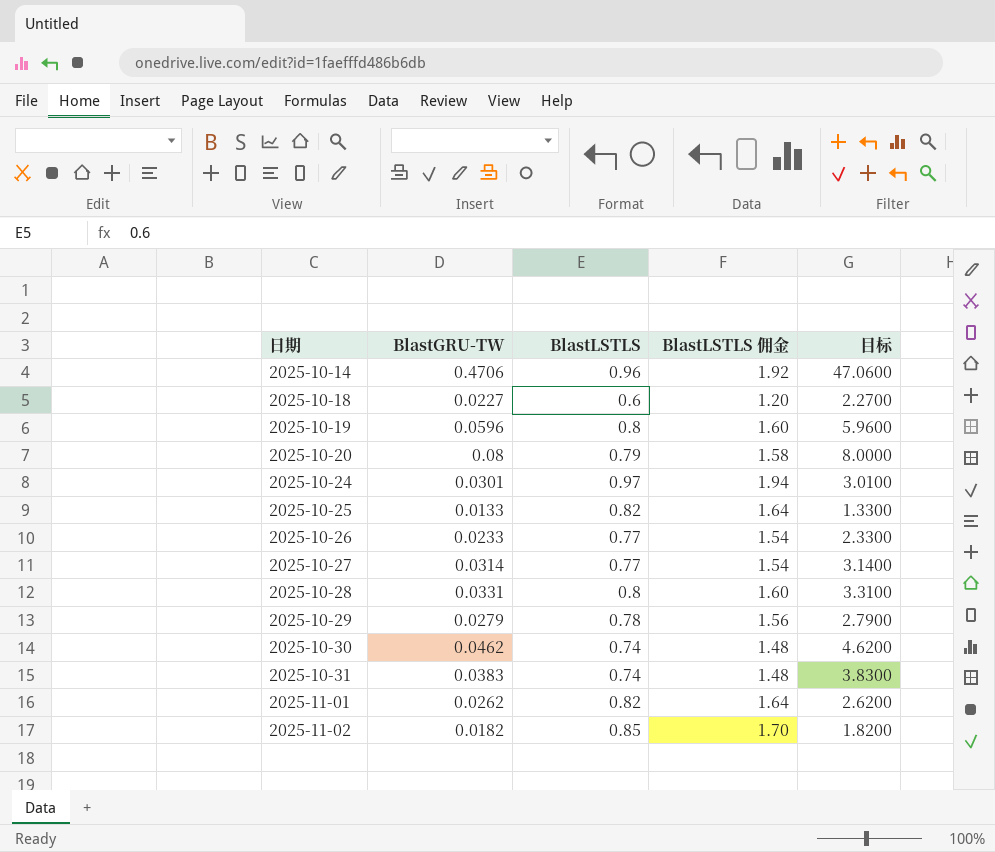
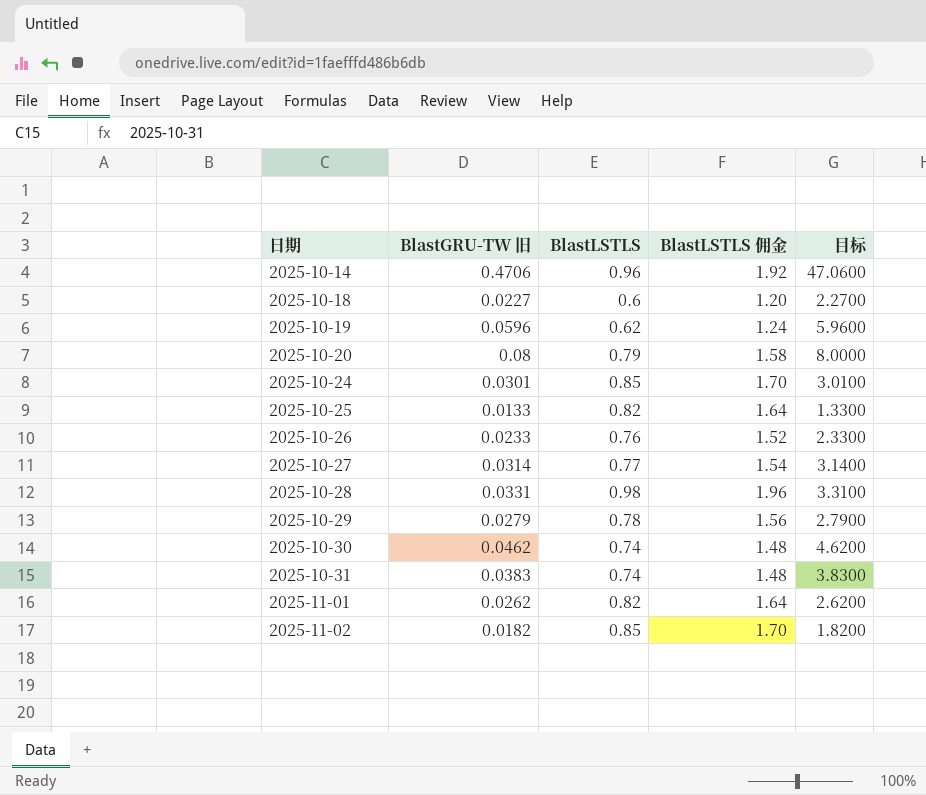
column name: BlastGRU-TW -> BlastGRU-TW 旧
2025-10-19 | BlastLSTLS: 0.8 -> 0.62
2025-10-19 | BlastLSTLS 佣金: 1.60 -> 1.24
2025-10-24 | BlastLSTLS: 0.97 -> 0.85
2025-10-24 | BlastLSTLS 佣金: 1.94 -> 1.70
2025-10-26 | BlastLSTLS: 0.77 -> 0.76
2025-10-26 | BlastLSTLS 佣金: 1.54 -> 1.52
2025-10-28 | BlastLSTLS: 0.8 -> 0.98
2025-10-28 | BlastLSTLS 佣金: 1.60 -> 1.96

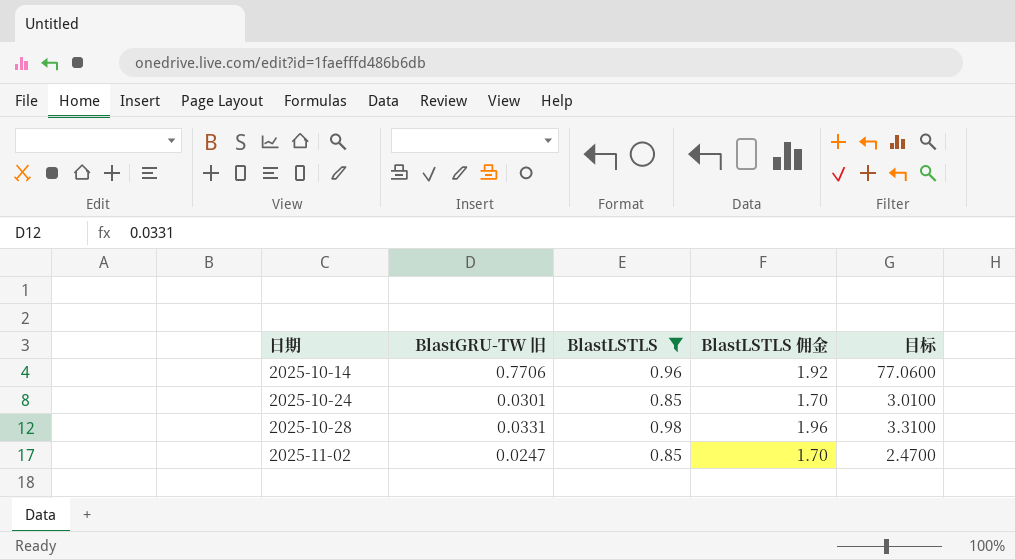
filter: none -> BlastLSTLS >= 0.85
2025-10-14 | BlastGRU-TW 旧: 0.4706 -> 0.7706
2025-10-14 | 目标: 47.0600 -> 77.0600
2025-11-02 | BlastGRU-TW 旧: 0.0182 -> 0.0247
2025-11-02 | 目标: 1.8200 -> 2.4700

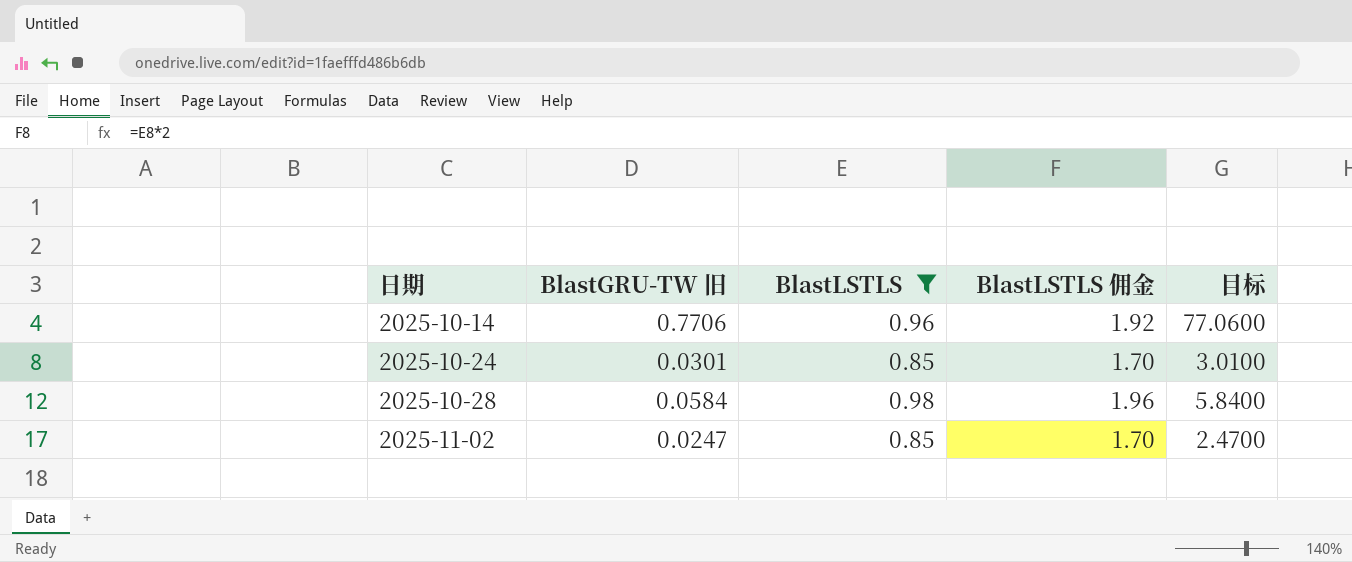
2025-10-28 | BlastGRU-TW 旧: 0.0331 -> 0.0584
2025-10-28 | 目标: 3.3100 -> 5.8400

